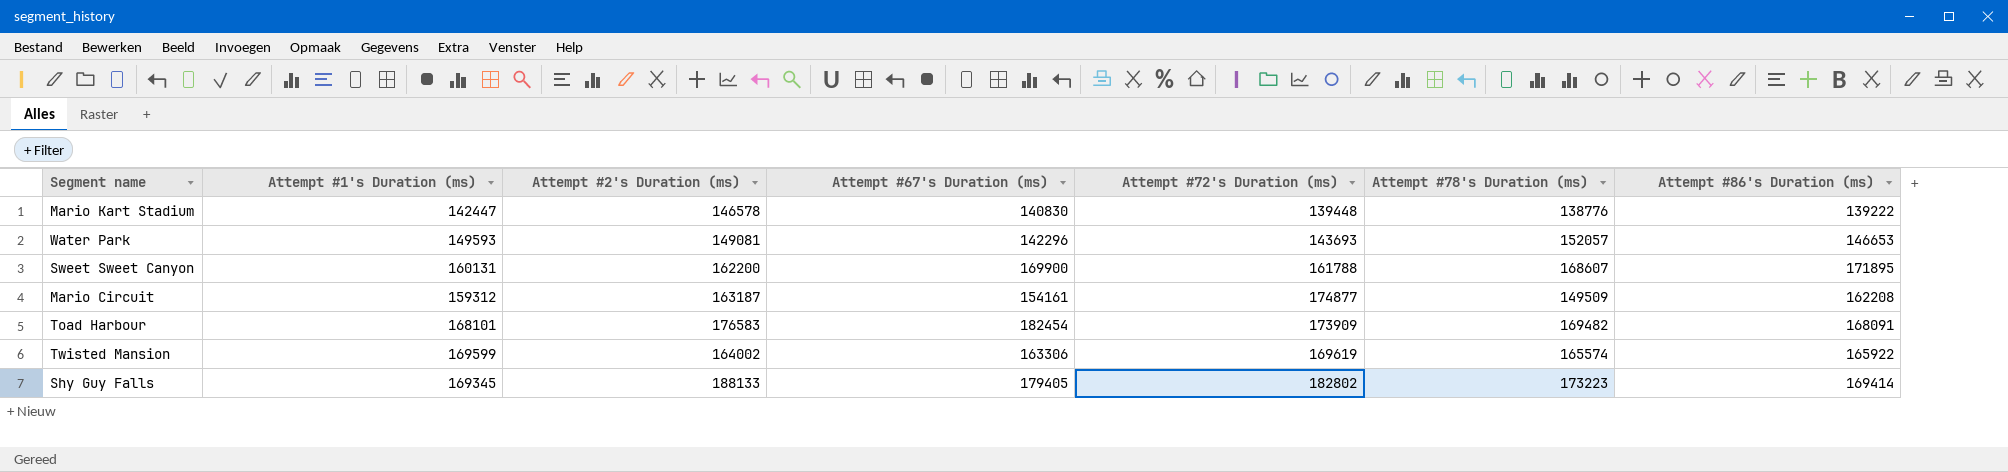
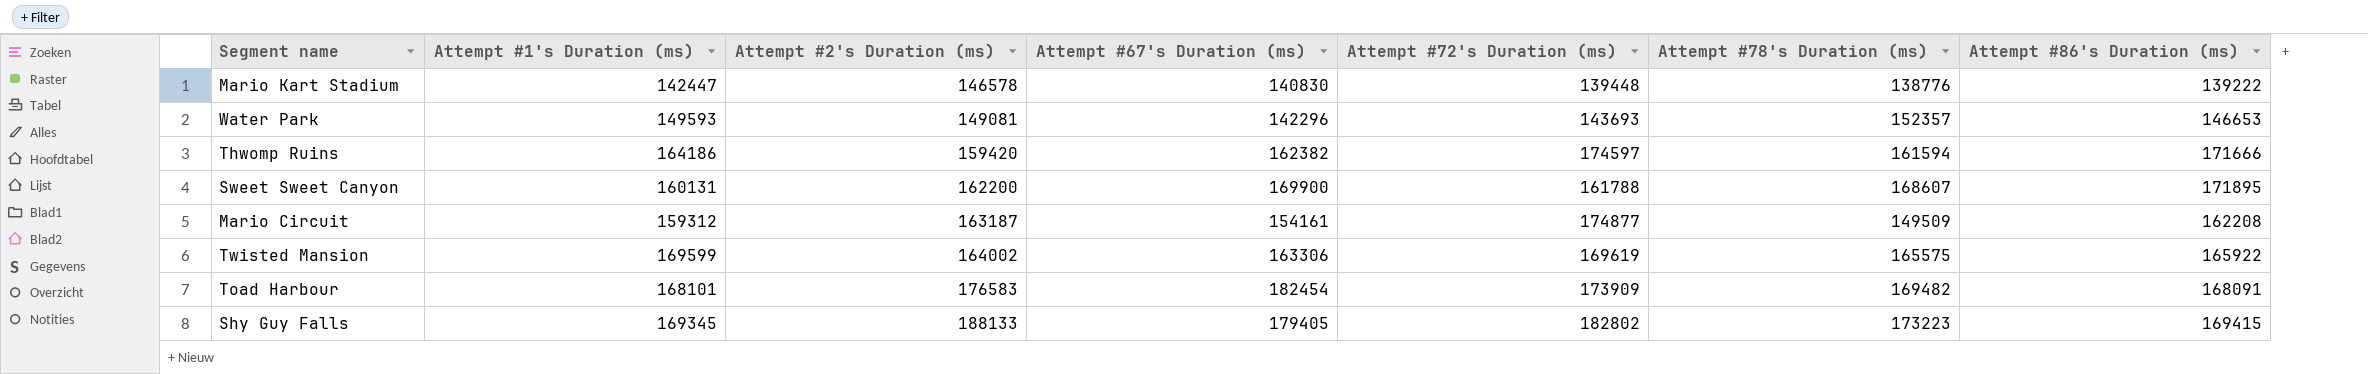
row order: none -> Attempt #2's Duration (ms) ascending
Water Park | Attempt #78's Duration (ms): 152057 -> 152357
row Thwomp Ruins: none -> 164186 | 159420 | 162382 | 174597 | 161594 | 171666
Twisted Mansion | Attempt #78's Duration (ms): 165574 -> 165575
Shy Guy Falls | Attempt #86's Duration (ms): 169414 -> 169415

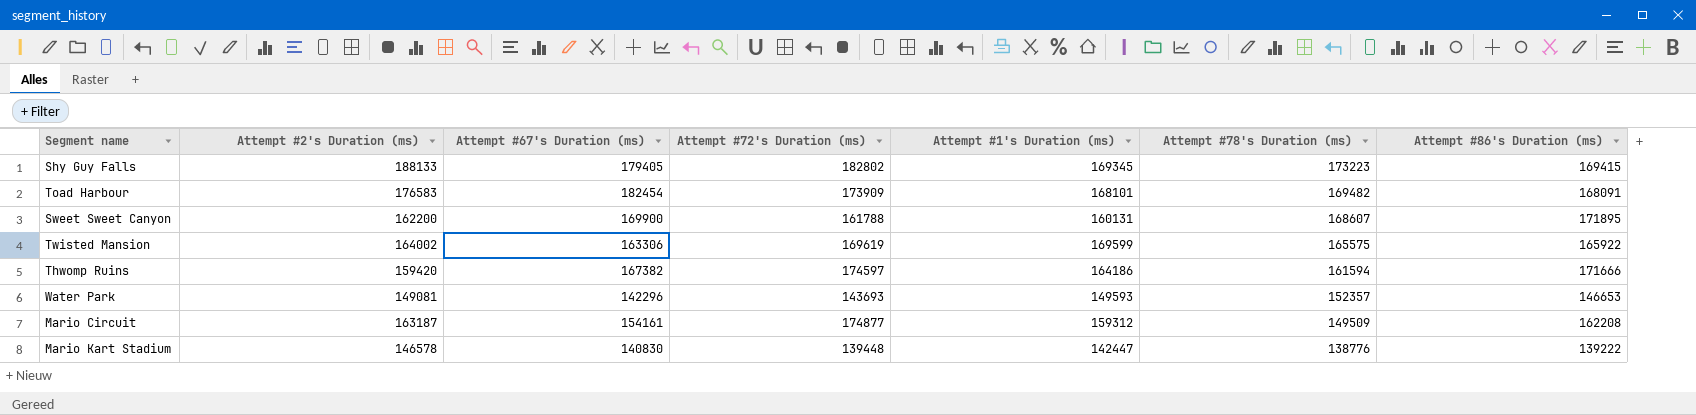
row order: Attempt #2's Duration (ms) ascending -> Attempt #78's Duration (ms) descending
column Attempt #1's Duration (ms) | position: 2 -> 5
Thwomp Ruins | Attempt #67's Duration (ms): 162382 -> 167382

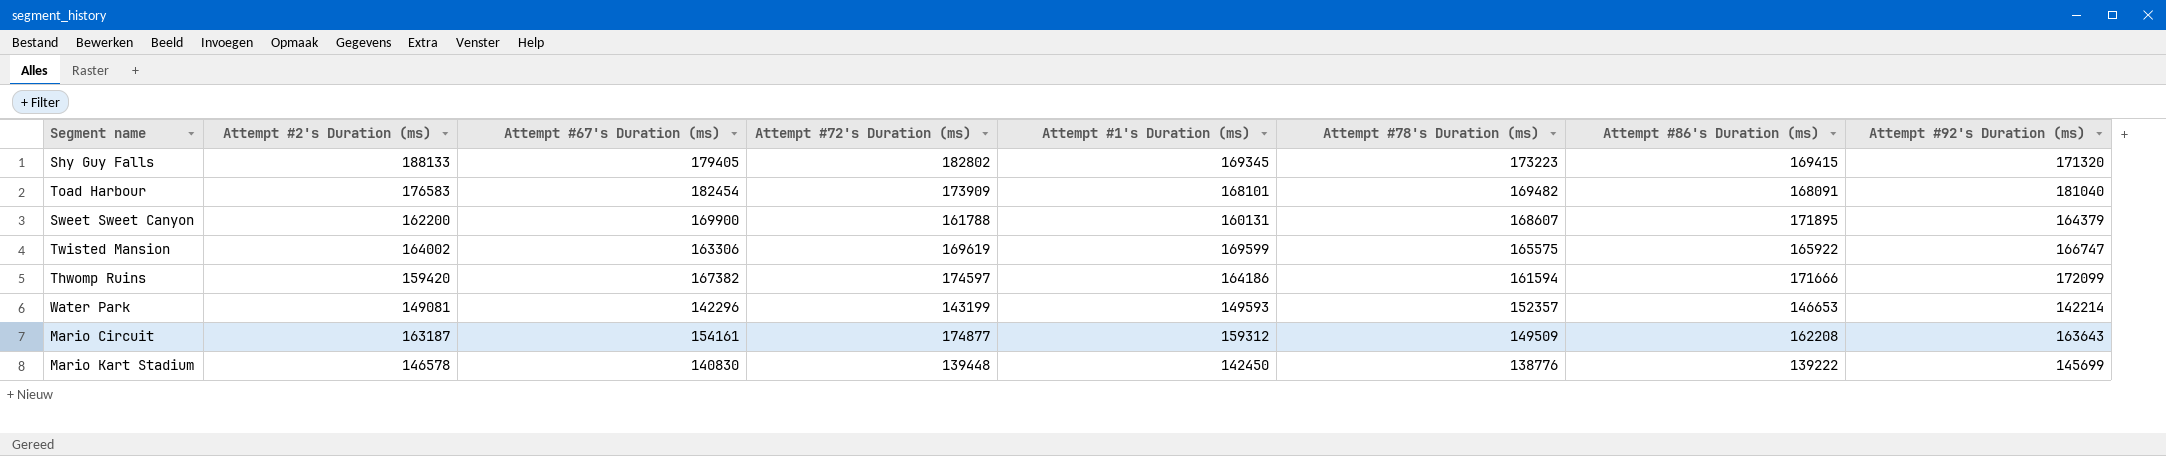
column Attempt #92's Duration (ms) | position: none -> 8
Water Park | Attempt #72's Duration (ms): 143693 -> 143199
Mario Kart Stadium | Attempt #1's Duration (ms): 142447 -> 142450

